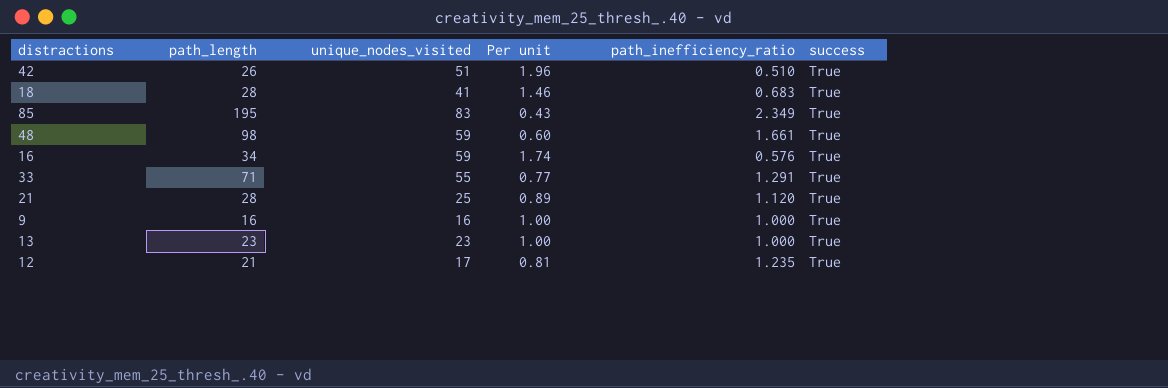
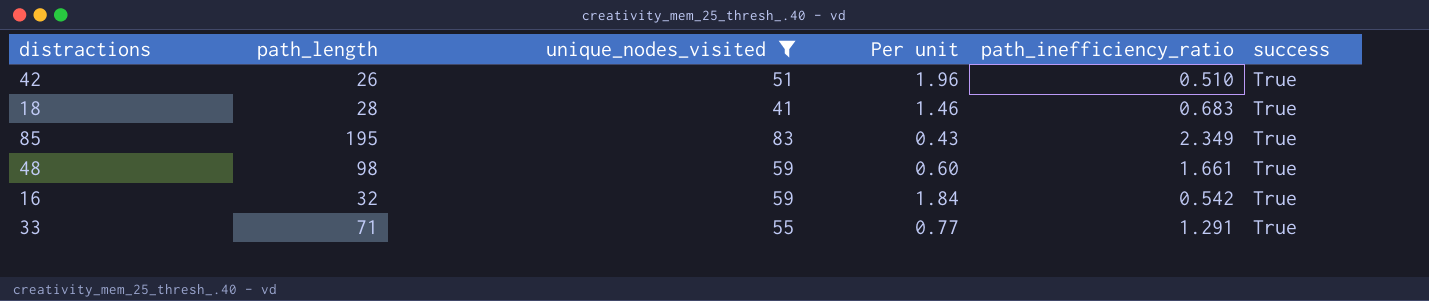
filter: none -> unique_nodes_visited >= 41
16 | path_length: 34 -> 32
16 | Per unit: 1.74 -> 1.84
16 | path_inefficiency_ratio: 0.576 -> 0.542

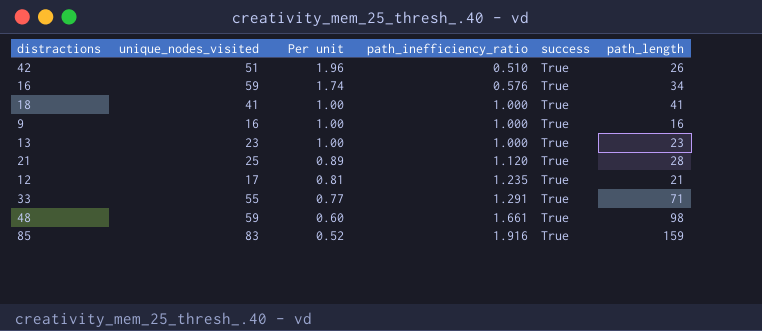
filter: unique_nodes_visited >= 41 -> none
row order: none -> Per unit descending
column path_length | position: 2 -> 6
16 | Per unit: 1.84 -> 1.74
16 | path_inefficiency_ratio: 0.542 -> 0.576
16 | path_length: 32 -> 34
18 | Per unit: 1.46 -> 1.00
18 | path_inefficiency_ratio: 0.683 -> 1.000
18 | path_length: 28 -> 41
85 | Per unit: 0.43 -> 0.52
85 | path_inefficiency_ratio: 2.349 -> 1.916
85 | path_length: 195 -> 159

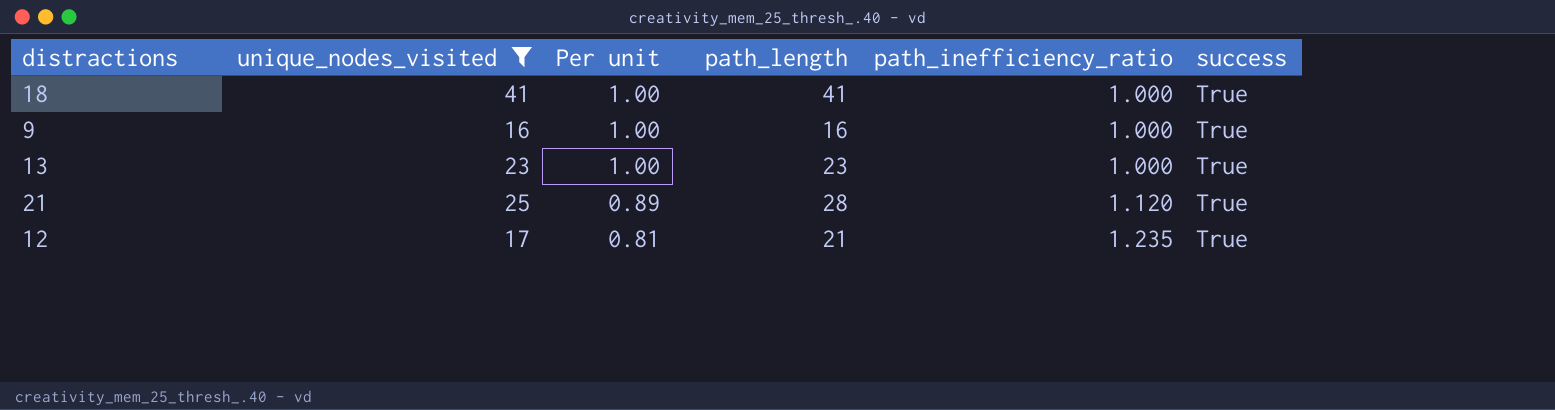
filter: none -> unique_nodes_visited <= 41
column path_length | position: 6 -> 4

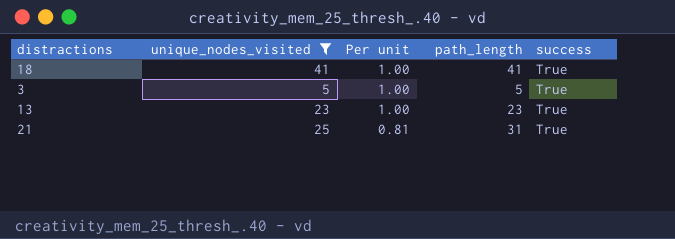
column path_inefficiency_ratio | formula: [path_length] / [unique_nodes_visited] -> none
row 9: 16 | 1.00 | 16 | 1.000 | True -> none
row 12: 17 | 0.81 | 21 | 1.235 | True -> none
row 3: none -> 5 | 1.00 | 5 | True
21 | Per unit: 0.89 -> 0.81
21 | path_length: 28 -> 31

